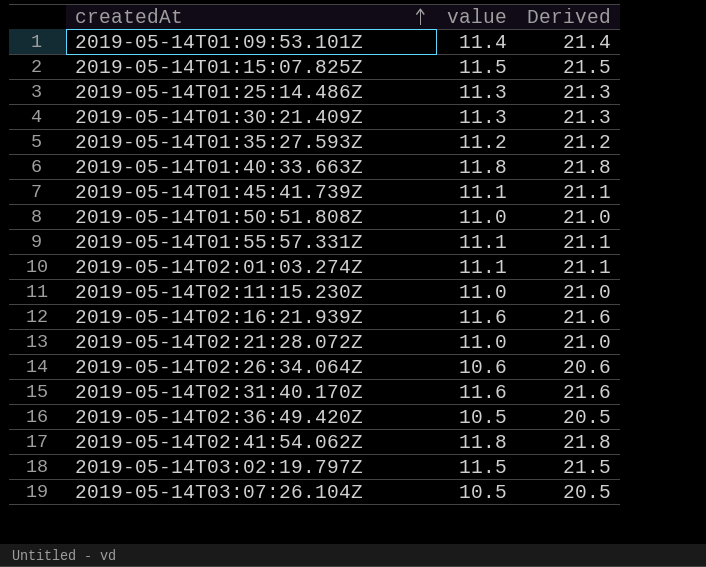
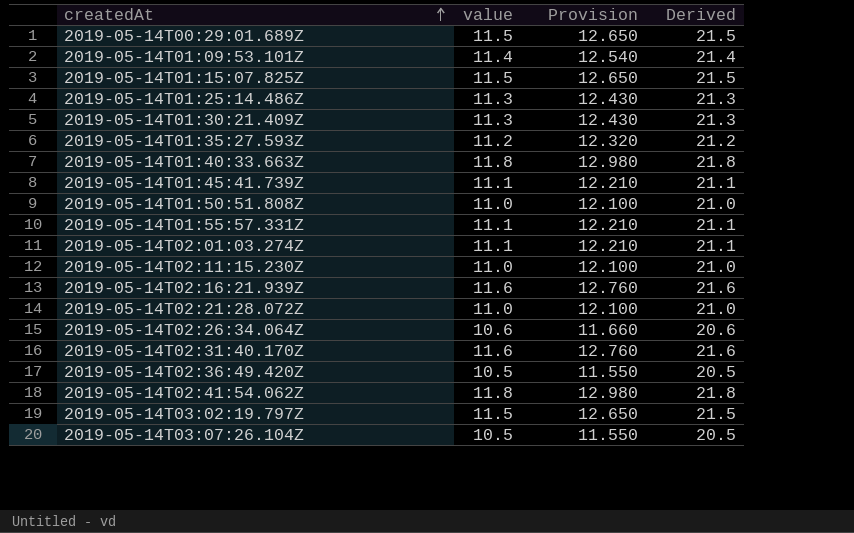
column Provision | formula: none -> [value] * 1.1
row 2019-05-14T00:29:01.689Z: none -> 11.5 | 12.650 | 21.5

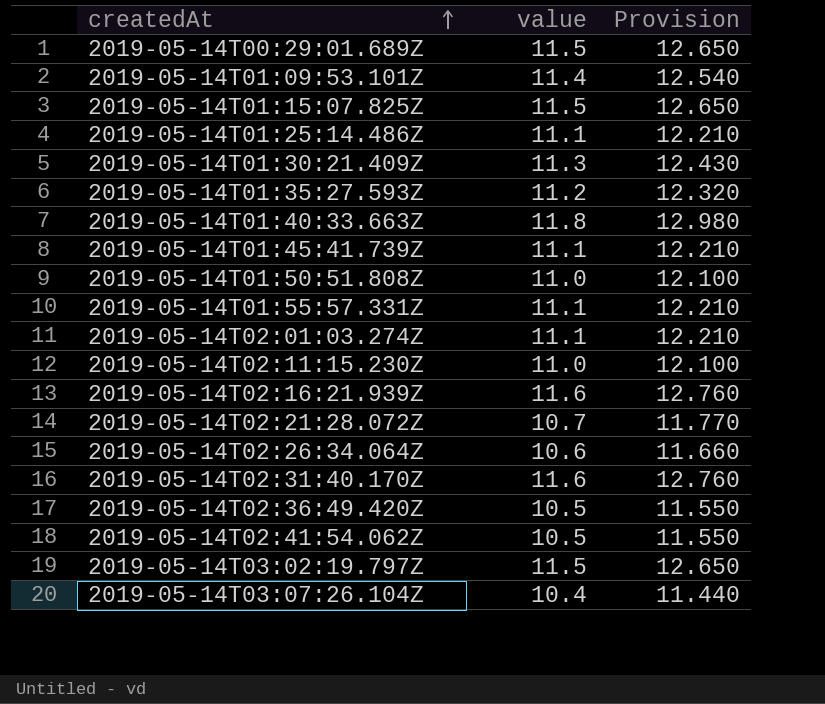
column Derived | formula: [value] + 10 -> none
2019-05-14T01:25:14.486Z | value: 11.3 -> 11.1
2019-05-14T01:25:14.486Z | Provision: 12.430 -> 12.210
2019-05-14T02:21:28.072Z | value: 11.0 -> 10.7
2019-05-14T02:21:28.072Z | Provision: 12.100 -> 11.770
2019-05-14T02:41:54.062Z | value: 11.8 -> 10.5
2019-05-14T02:41:54.062Z | Provision: 12.980 -> 11.550
2019-05-14T03:07:26.104Z | value: 10.5 -> 10.4
2019-05-14T03:07:26.104Z | Provision: 11.550 -> 11.440

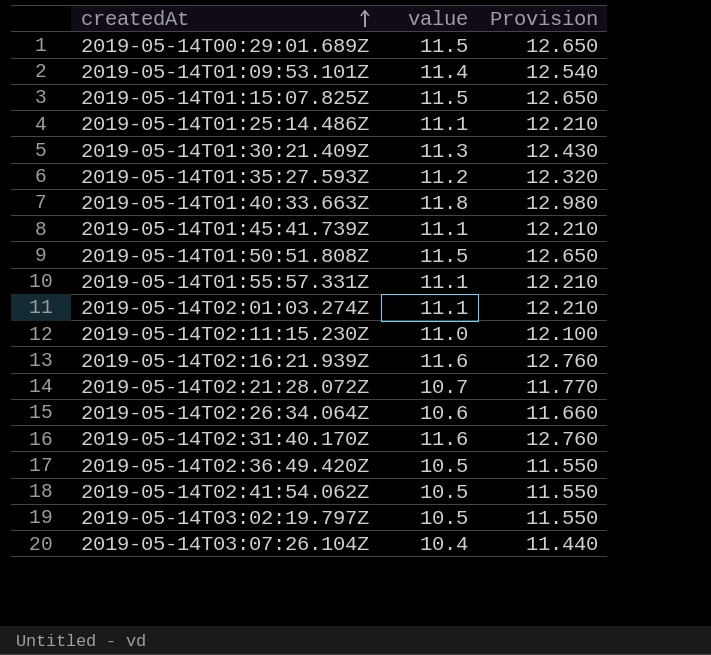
2019-05-14T01:50:51.808Z | value: 11.0 -> 11.5
2019-05-14T01:50:51.808Z | Provision: 12.100 -> 12.650
2019-05-14T03:02:19.797Z | value: 11.5 -> 10.5
2019-05-14T03:02:19.797Z | Provision: 12.650 -> 11.550

